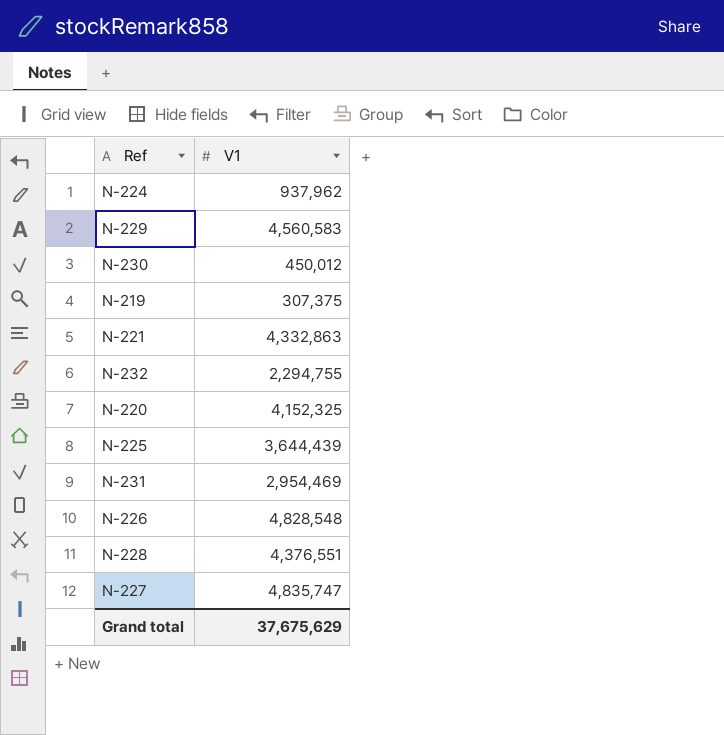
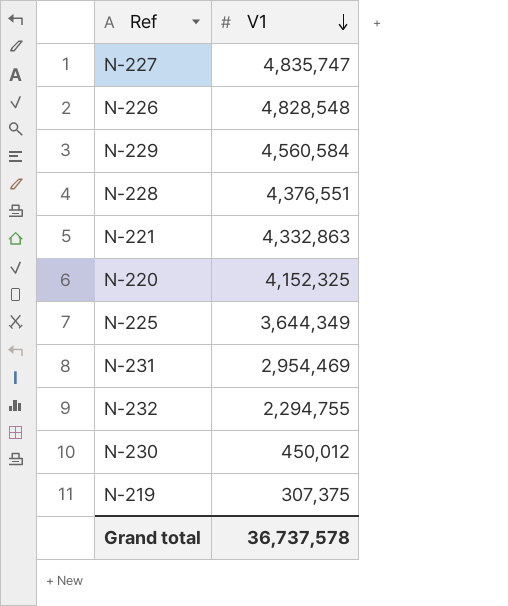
row order: none -> V1 descending
row N-224: 937,962 -> none
N-229 | V1: 4,560,583 -> 4,560,584
N-225 | V1: 3,644,439 -> 3,644,349
Grand total | V1: 37,675,629 -> 36,737,578

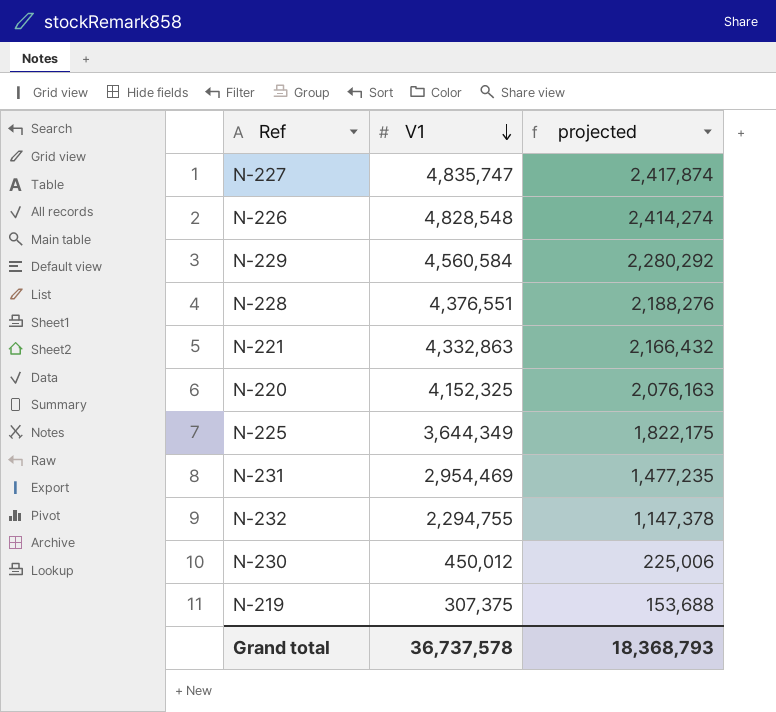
column projected | formula: none -> [V1] * 0.5

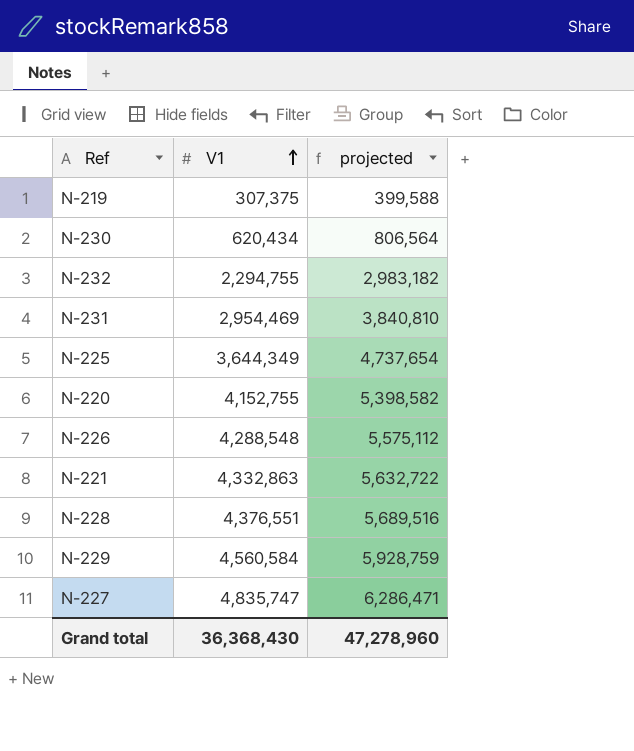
row order: V1 descending -> V1 ascending
column projected | formula: [V1] * 0.5 -> [V1] * 1.3
N-230 | V1: 450,012 -> 620,434
N-220 | V1: 4,152,325 -> 4,152,755
N-226 | V1: 4,828,548 -> 4,288,548
Grand total | V1: 36,737,578 -> 36,368,430
Grand total | projected: 18,368,793 -> 47,278,960

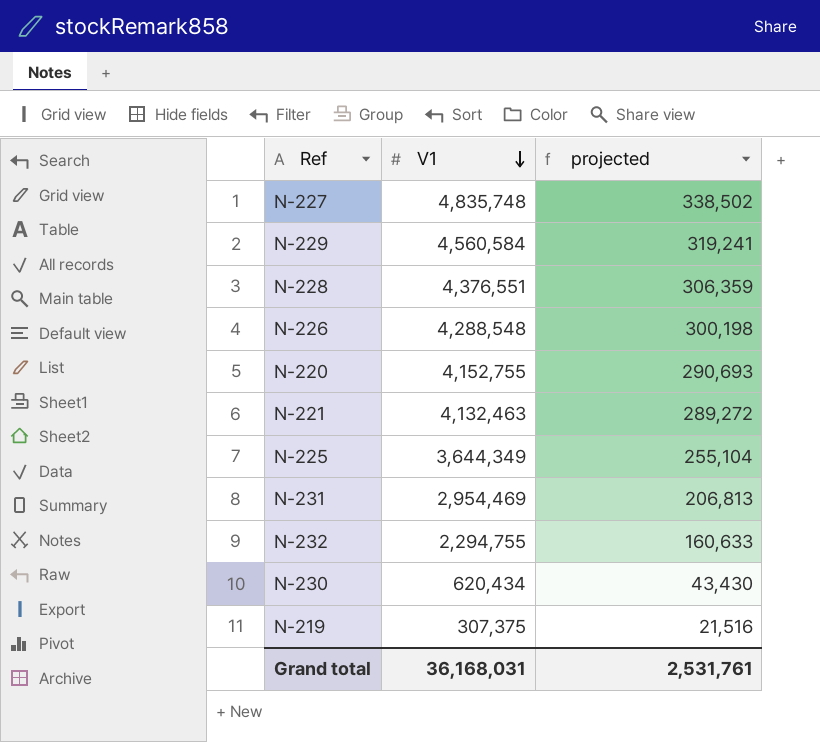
row order: V1 ascending -> V1 descending
column projected | formula: [V1] * 1.3 -> [V1] * 0.07
N-227 | V1: 4,835,747 -> 4,835,748
N-221 | V1: 4,332,863 -> 4,132,463
Grand total | V1: 36,368,430 -> 36,168,031
Grand total | projected: 47,278,960 -> 2,531,761

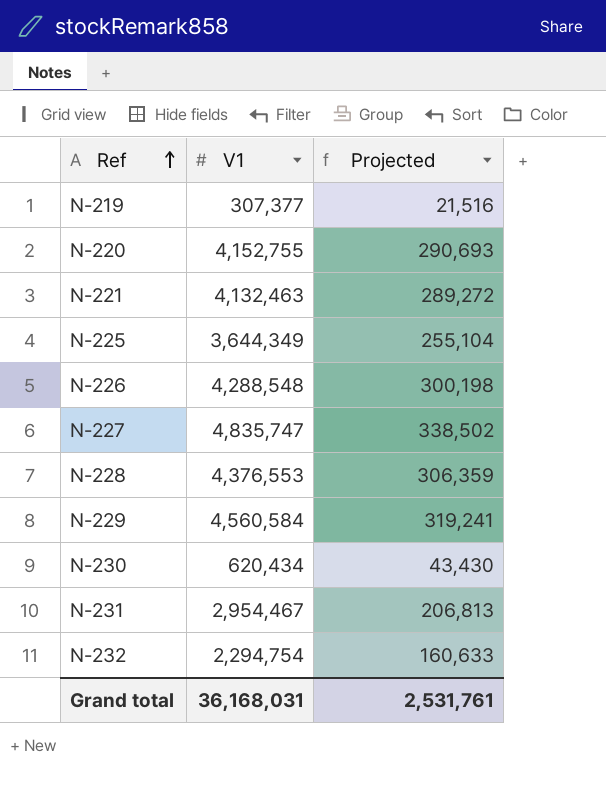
row order: V1 descending -> Ref ascending
column name: projected -> Projected
N-219 | V1: 307,375 -> 307,377
N-227 | V1: 4,835,748 -> 4,835,747
N-228 | V1: 4,376,551 -> 4,376,553
N-231 | V1: 2,954,469 -> 2,954,467
N-232 | V1: 2,294,755 -> 2,294,754

